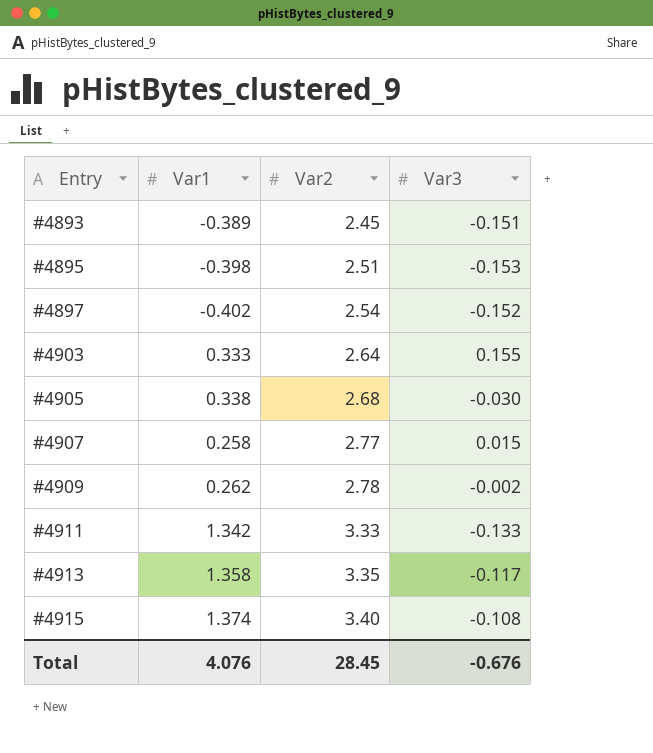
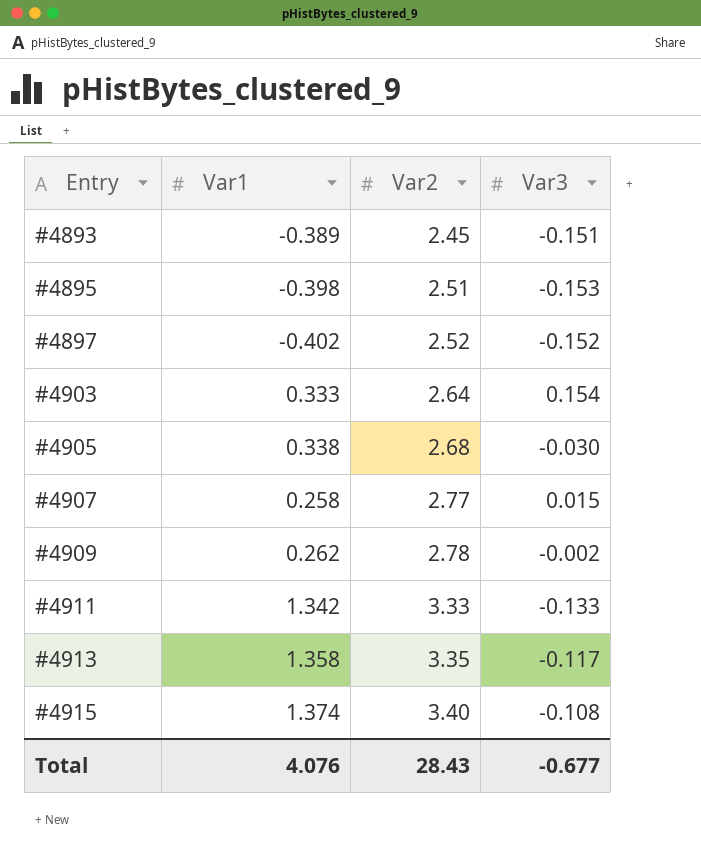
#4897 | Var2: 2.54 -> 2.52
#4903 | Var3: 0.155 -> 0.154
Total | Var2: 28.45 -> 28.43
Total | Var3: -0.676 -> -0.677

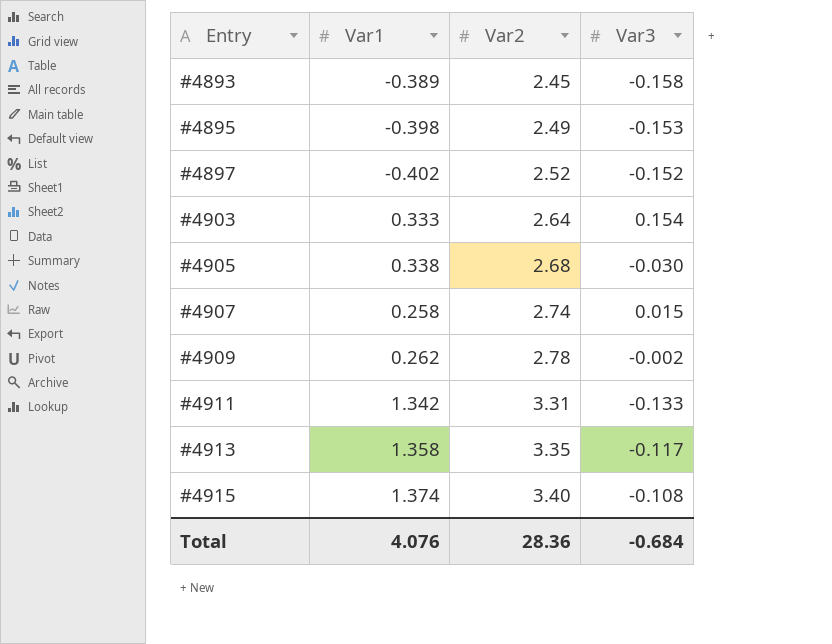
#4893 | Var3: -0.151 -> -0.158
#4895 | Var2: 2.51 -> 2.49
#4907 | Var2: 2.77 -> 2.74
#4911 | Var2: 3.33 -> 3.31
Total | Var2: 28.43 -> 28.36
Total | Var3: -0.677 -> -0.684

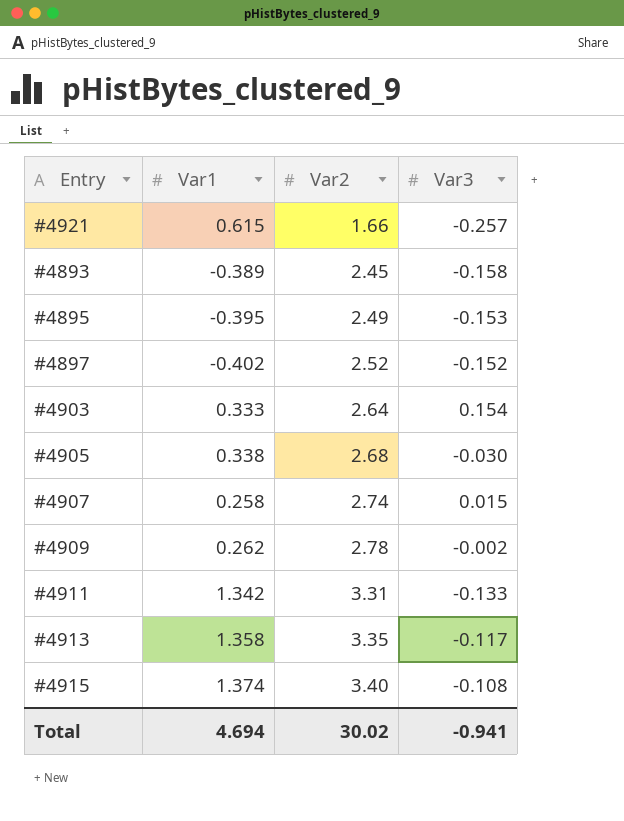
row #4921: none -> 0.615 | 1.66 | -0.257
#4895 | Var1: -0.398 -> -0.395
Total | Var1: 4.076 -> 4.694
Total | Var2: 28.36 -> 30.02
Total | Var3: -0.684 -> -0.941

